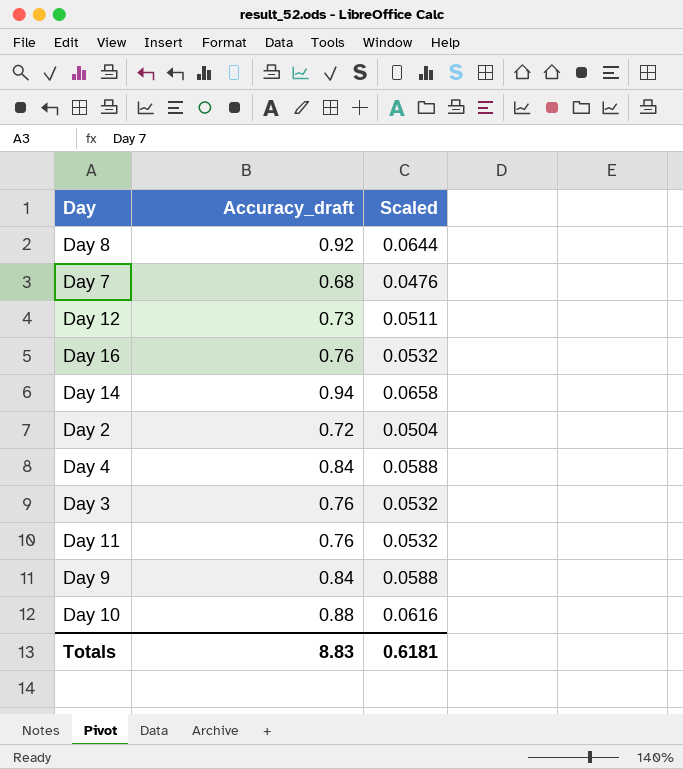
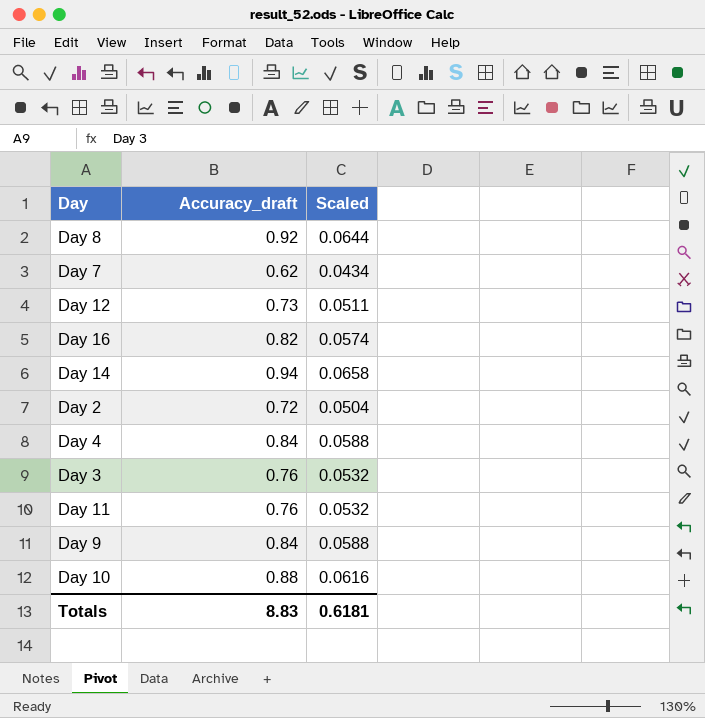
Day 7 | Accuracy_draft: 0.68 -> 0.62
Day 7 | Scaled: 0.0476 -> 0.0434
Day 16 | Accuracy_draft: 0.76 -> 0.82
Day 16 | Scaled: 0.0532 -> 0.0574

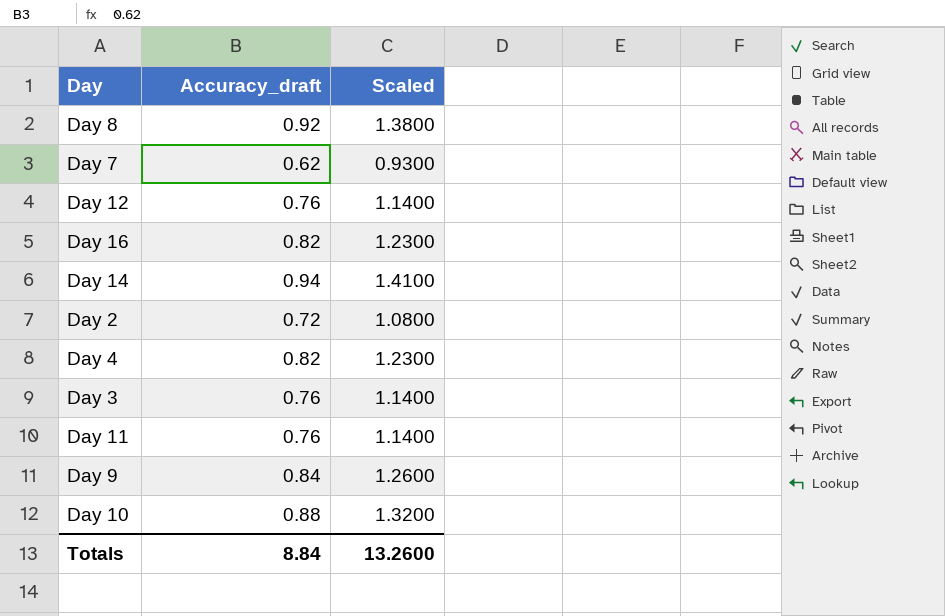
column Scaled | formula: [Accuracy_draft] * 0.07 -> [Accuracy_draft] * 1.5
Day 12 | Accuracy_draft: 0.73 -> 0.76
Day 4 | Accuracy_draft: 0.84 -> 0.82
Totals | Accuracy_draft: 8.83 -> 8.84
Totals | Scaled: 0.6181 -> 13.2600

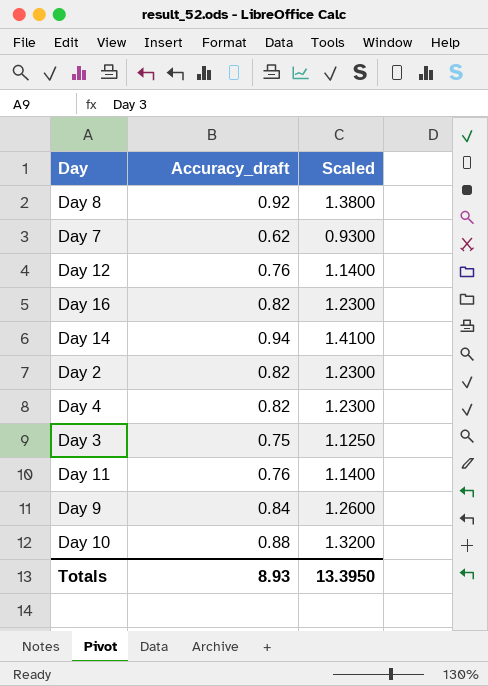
Day 2 | Accuracy_draft: 0.72 -> 0.82
Day 2 | Scaled: 1.0800 -> 1.2300
Day 3 | Accuracy_draft: 0.76 -> 0.75
Day 3 | Scaled: 1.1400 -> 1.1250
Totals | Accuracy_draft: 8.84 -> 8.93
Totals | Scaled: 13.2600 -> 13.3950

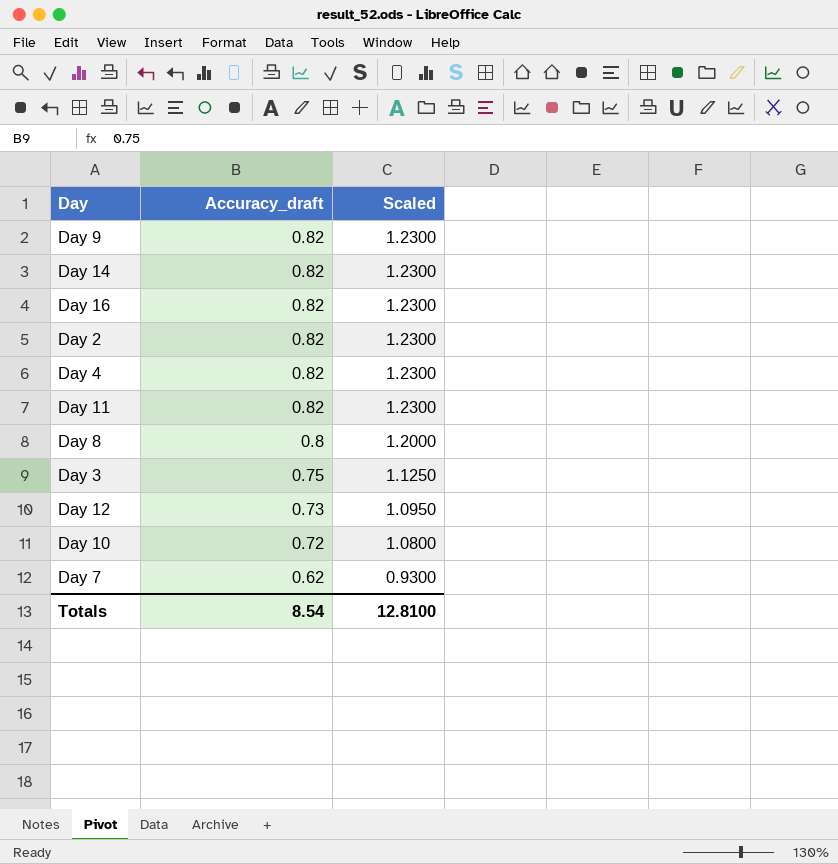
row order: none -> Accuracy_draft descending
Day 9 | Accuracy_draft: 0.84 -> 0.82
Day 9 | Scaled: 1.2600 -> 1.2300
Day 14 | Accuracy_draft: 0.94 -> 0.82
Day 14 | Scaled: 1.4100 -> 1.2300
Day 11 | Accuracy_draft: 0.76 -> 0.82
Day 11 | Scaled: 1.1400 -> 1.2300
Day 8 | Accuracy_draft: 0.92 -> 0.8
Day 8 | Scaled: 1.3800 -> 1.2000
Day 12 | Accuracy_draft: 0.76 -> 0.73
Day 12 | Scaled: 1.1400 -> 1.0950
Day 10 | Accuracy_draft: 0.88 -> 0.72
Day 10 | Scaled: 1.3200 -> 1.0800
Totals | Accuracy_draft: 8.93 -> 8.54
Totals | Scaled: 13.3950 -> 12.8100

